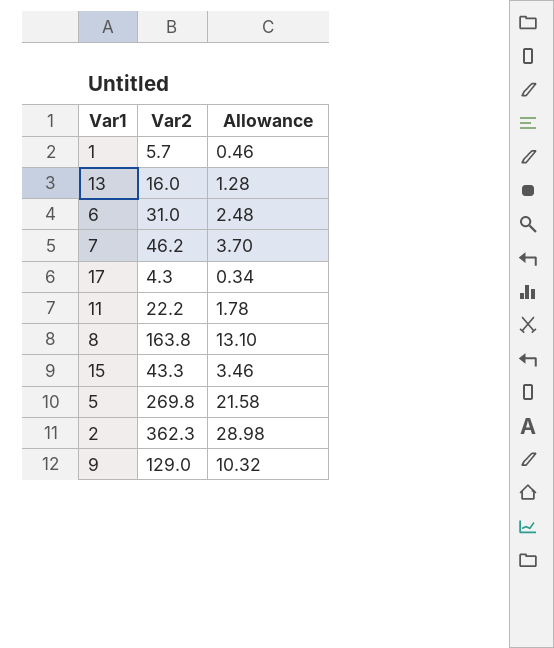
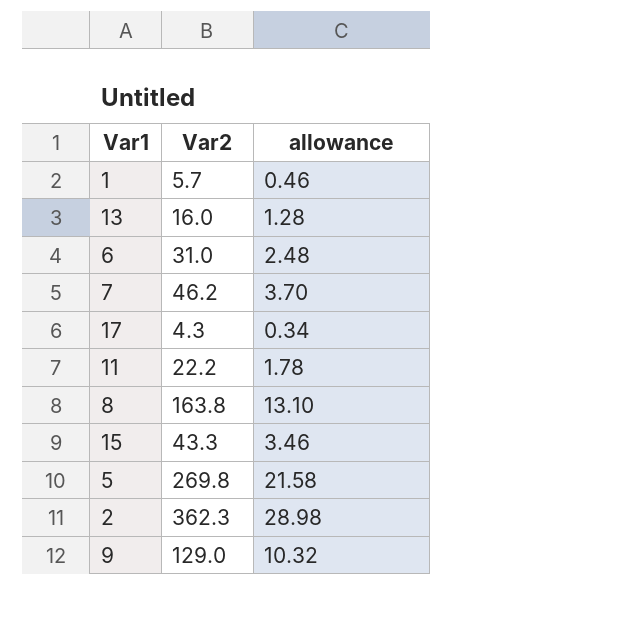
column name: Allowance -> allowance

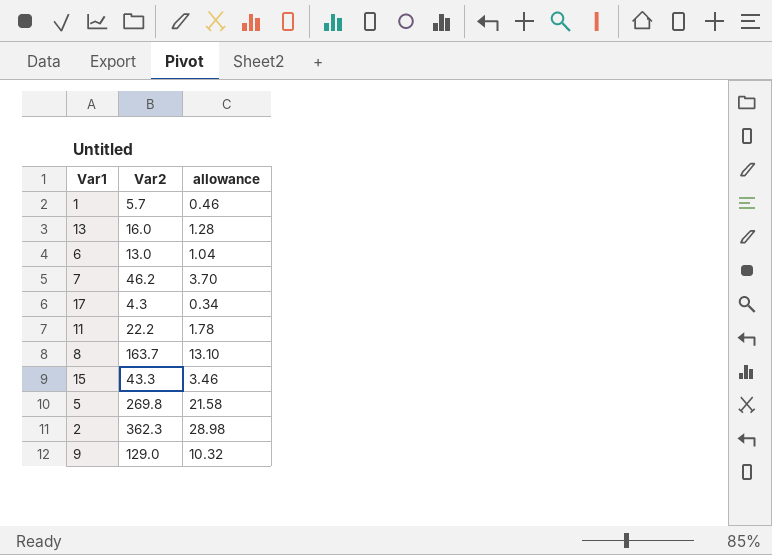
6 | Var2: 31.0 -> 13.0
6 | allowance: 2.48 -> 1.04
8 | Var2: 163.8 -> 163.7

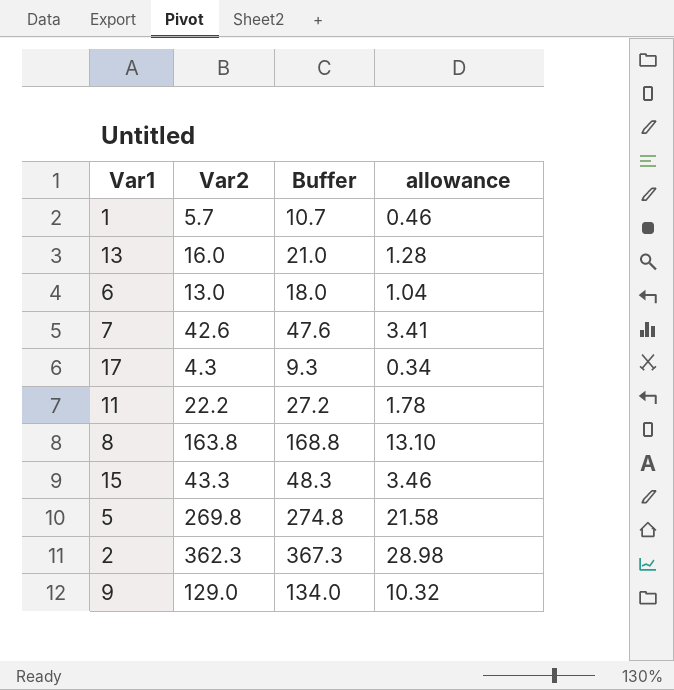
column Buffer | formula: none -> [Var2] + 5
7 | Var2: 46.2 -> 42.6
7 | allowance: 3.70 -> 3.41
8 | Var2: 163.7 -> 163.8

